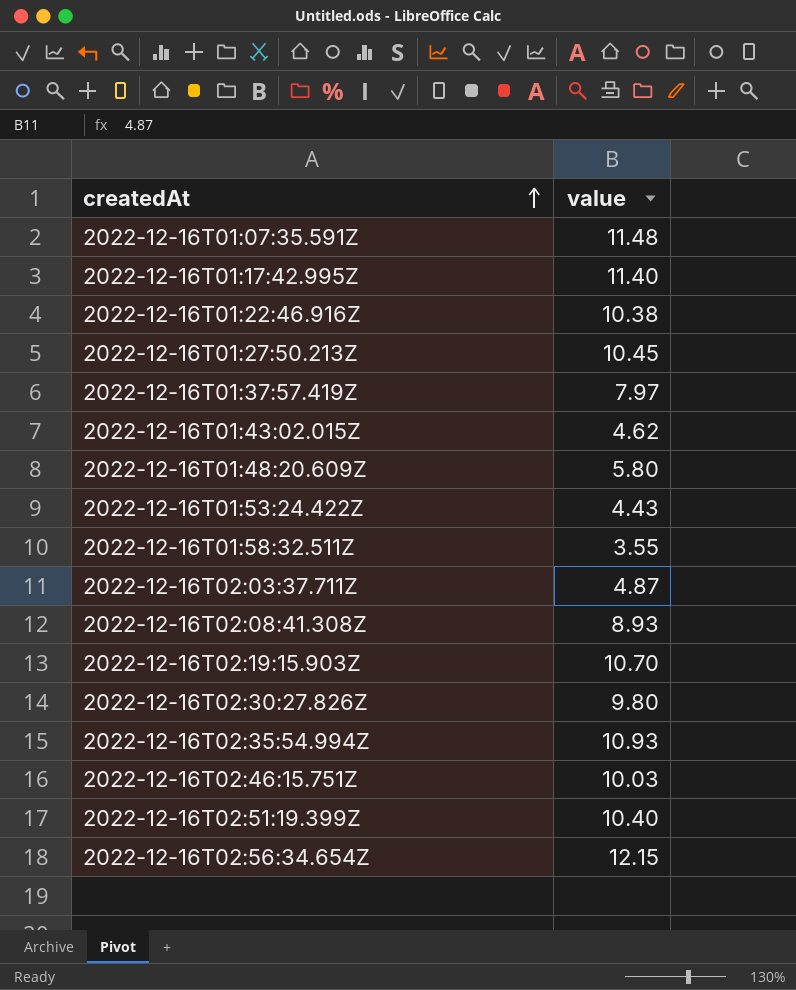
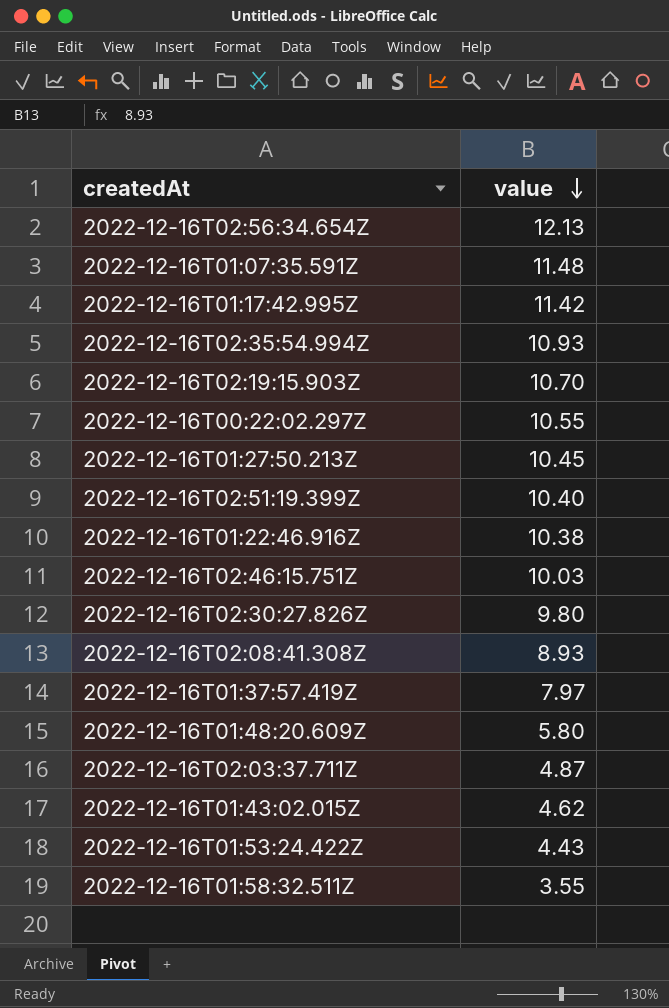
row order: createdAt ascending -> value descending
2022-12-16T02:56:34.654Z | value: 12.15 -> 12.13
2022-12-16T01:17:42.995Z | value: 11.40 -> 11.42
row 2022-12-16T00:22:02.297Z: none -> 10.55

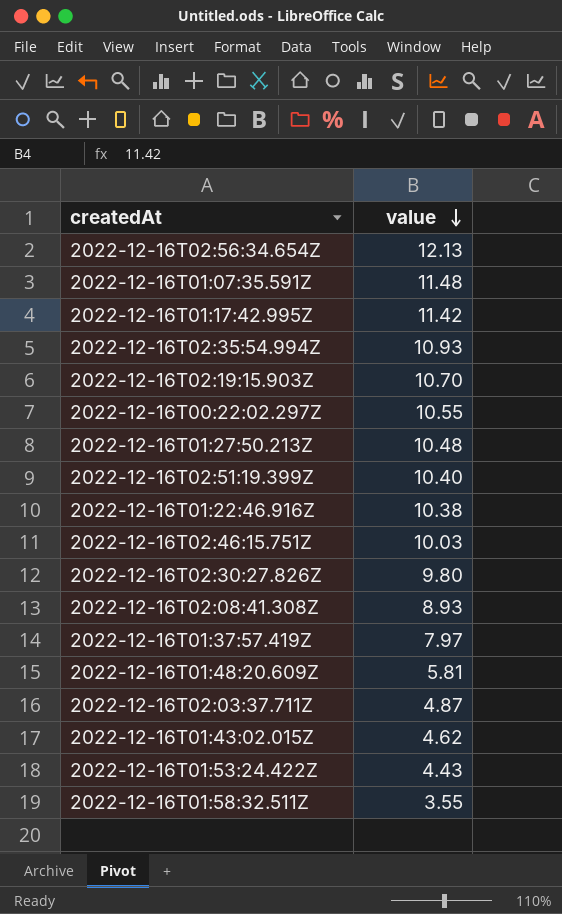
2022-12-16T01:27:50.213Z | value: 10.45 -> 10.48
2022-12-16T01:48:20.609Z | value: 5.80 -> 5.81

